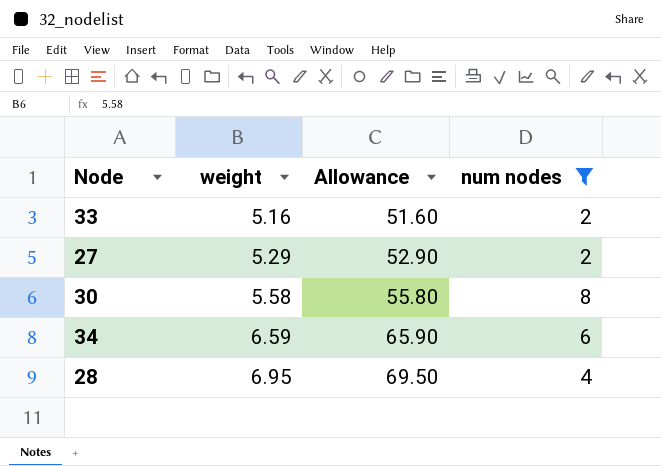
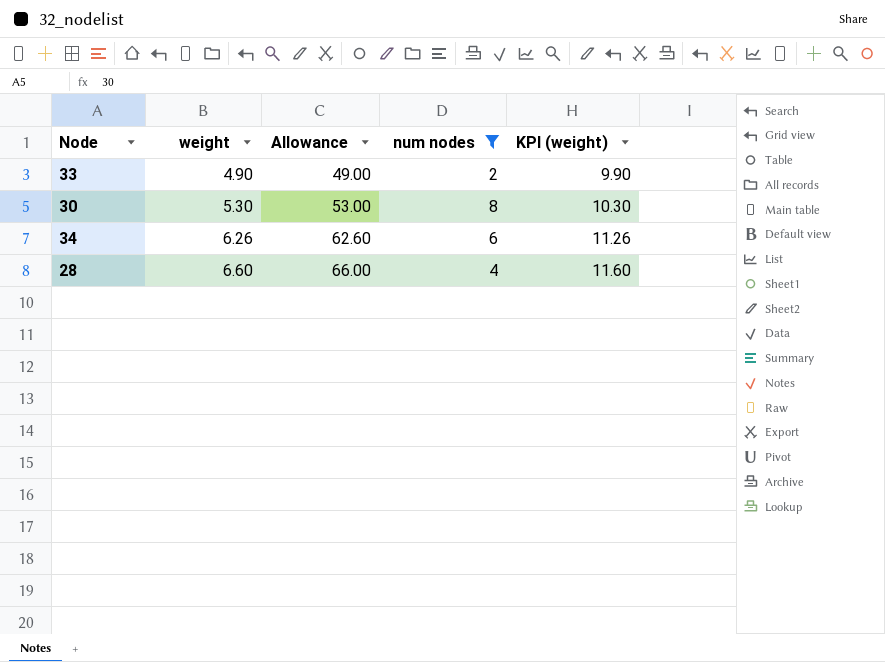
column KPI (weight) | formula: none -> [weight] + 5
row 27: 5.29 | 52.90 | 2 -> none
33 | weight: 5.16 -> 4.90
33 | Allowance: 51.60 -> 49.00
30 | weight: 5.58 -> 5.30
30 | Allowance: 55.80 -> 53.00
34 | weight: 6.59 -> 6.26
34 | Allowance: 65.90 -> 62.60
28 | weight: 6.95 -> 6.60
28 | Allowance: 69.50 -> 66.00

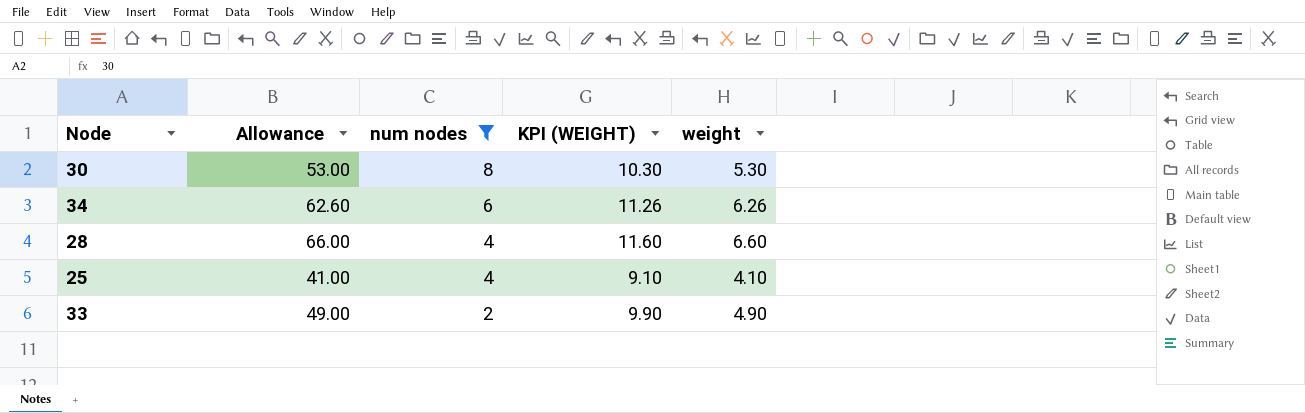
row order: weight ascending -> num nodes descending
column name: KPI (weight) -> KPI (WEIGHT)
column weight | position: 2 -> 5
row 25: none -> 41.00 | 4 | 9.10 | 4.10

